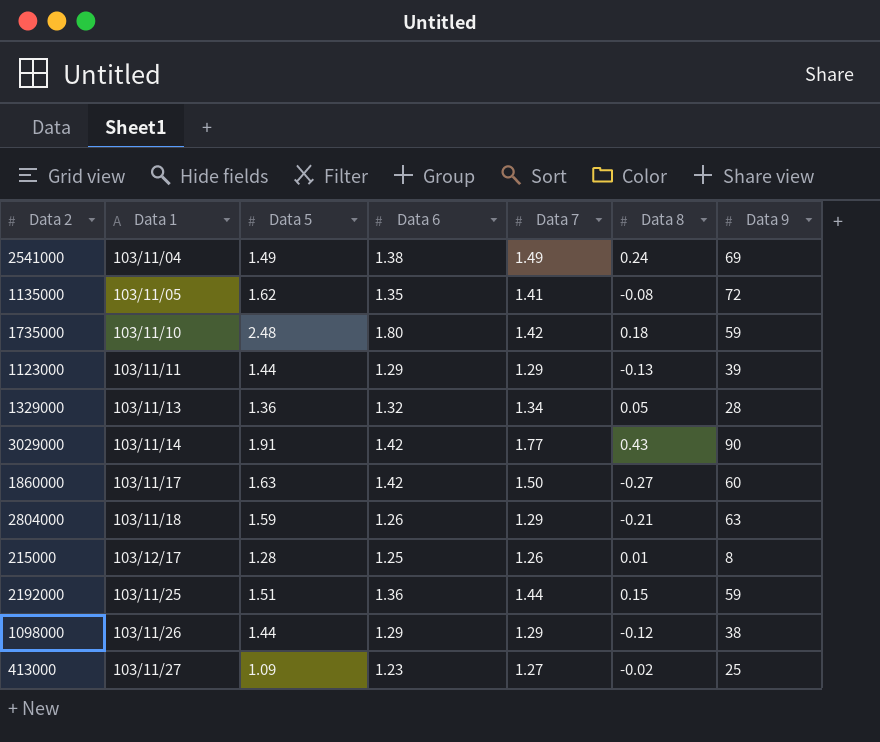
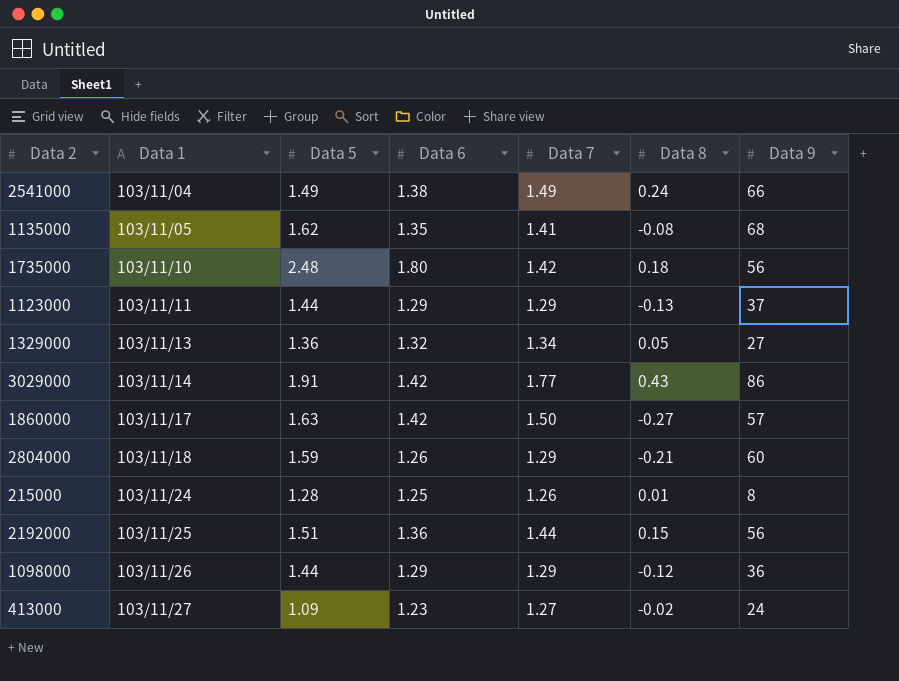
2541000 | Data 9: 69 -> 66
1135000 | Data 9: 72 -> 68
1735000 | Data 9: 59 -> 56
1123000 | Data 9: 39 -> 37
1329000 | Data 9: 28 -> 27
3029000 | Data 9: 90 -> 86
1860000 | Data 9: 60 -> 57
2804000 | Data 9: 63 -> 60
215000 | Data 1: 103/12/17 -> 103/11/24
2192000 | Data 9: 59 -> 56
1098000 | Data 9: 38 -> 36
413000 | Data 9: 25 -> 24

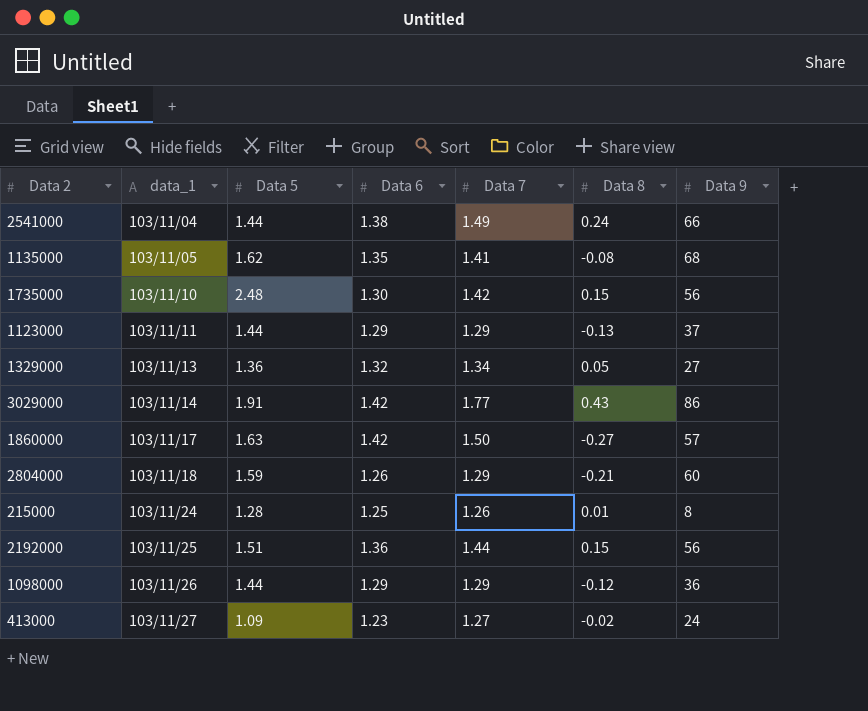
column name: Data 1 -> data_1
2541000 | Data 5: 1.49 -> 1.44
1735000 | Data 6: 1.80 -> 1.30
1735000 | Data 8: 0.18 -> 0.15

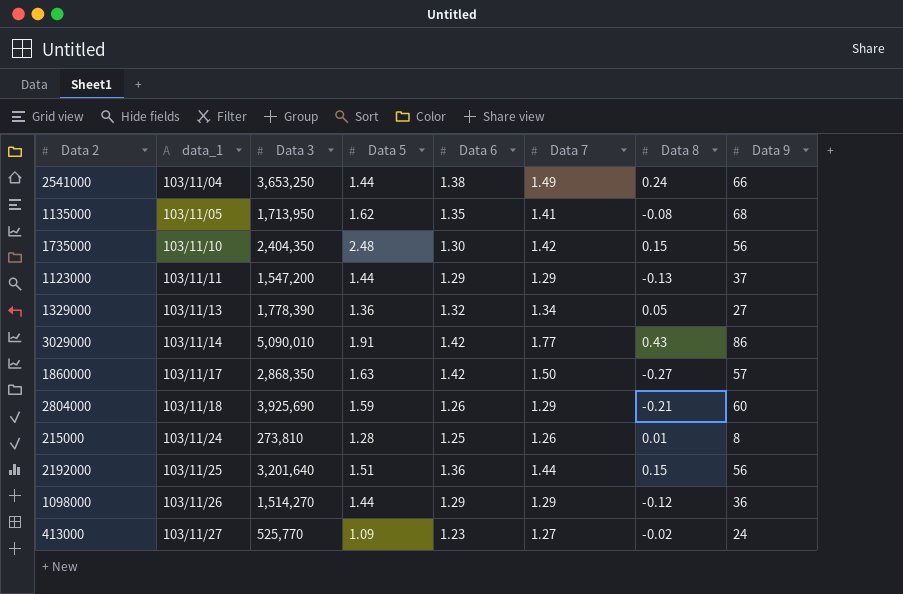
column Data 3 | position: none -> 3

